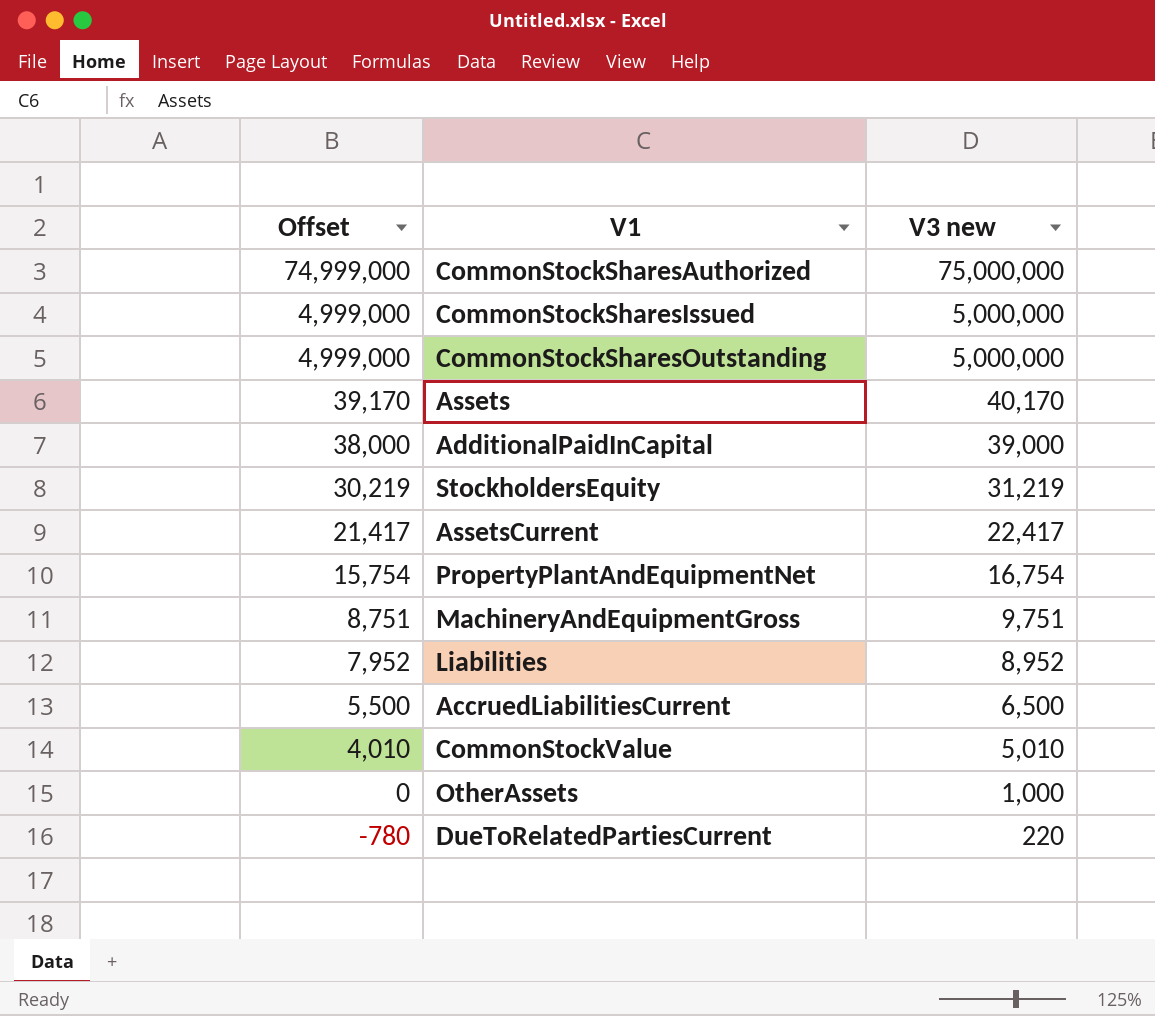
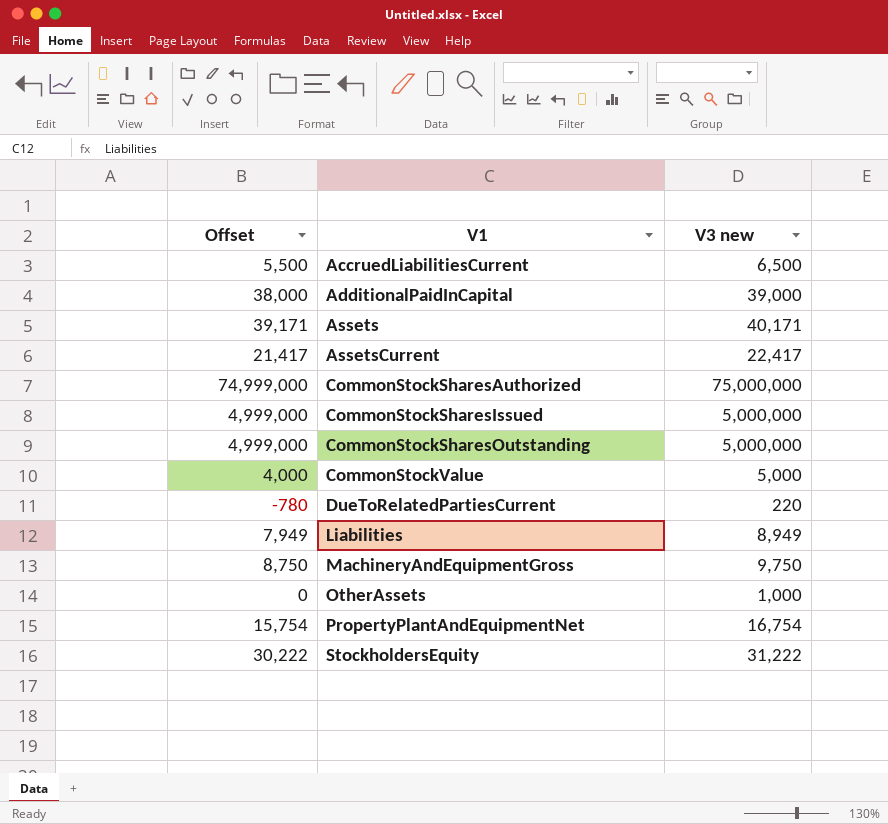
row order: Offset descending -> V1 ascending
Assets | Offset: 39,170 -> 39,171
Assets | V3 new: 40,170 -> 40,171
CommonStockValue | Offset: 4,010 -> 4,000
CommonStockValue | V3 new: 5,010 -> 5,000
Liabilities | Offset: 7,952 -> 7,949
Liabilities | V3 new: 8,952 -> 8,949
MachineryAndEquipmentGross | Offset: 8,751 -> 8,750
MachineryAndEquipmentGross | V3 new: 9,751 -> 9,750
StockholdersEquity | Offset: 30,219 -> 30,222
StockholdersEquity | V3 new: 31,219 -> 31,222

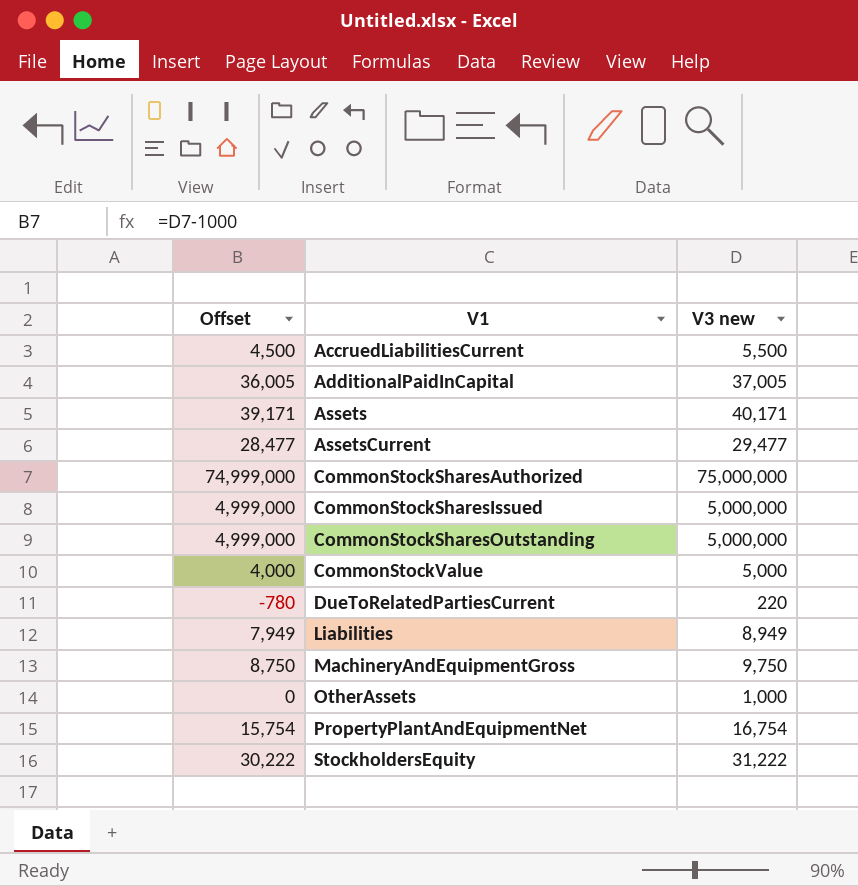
AccruedLiabilitiesCurrent | Offset: 5,500 -> 4,500
AccruedLiabilitiesCurrent | V3 new: 6,500 -> 5,500
AdditionalPaidInCapital | Offset: 38,000 -> 36,005
AdditionalPaidInCapital | V3 new: 39,000 -> 37,005
AssetsCurrent | Offset: 21,417 -> 28,477
AssetsCurrent | V3 new: 22,417 -> 29,477

